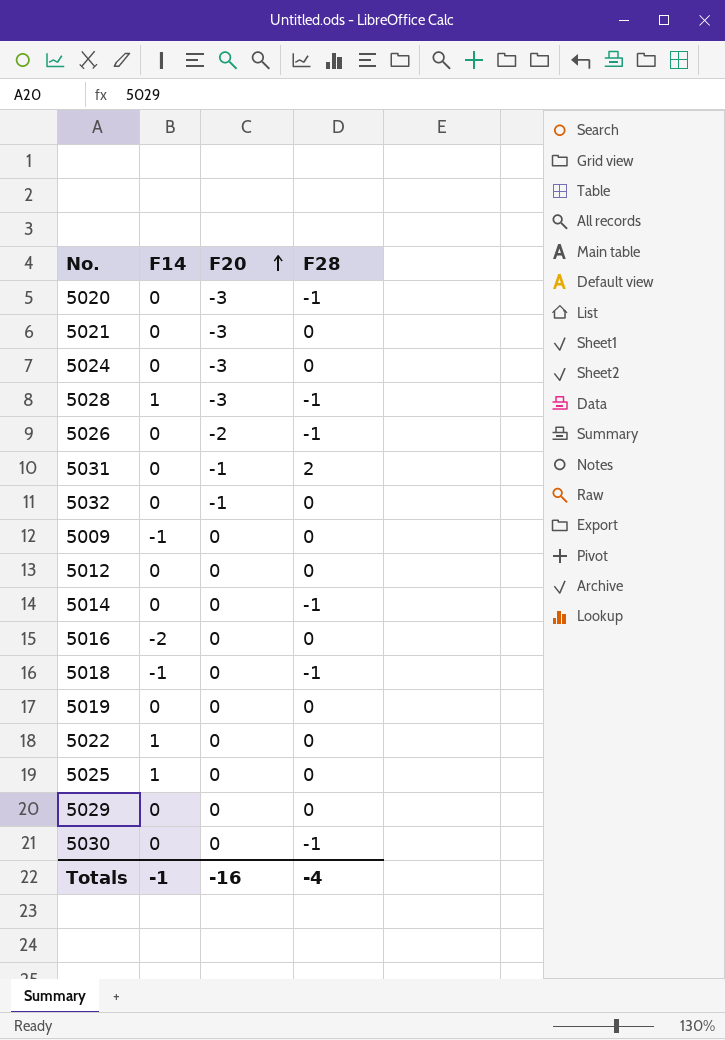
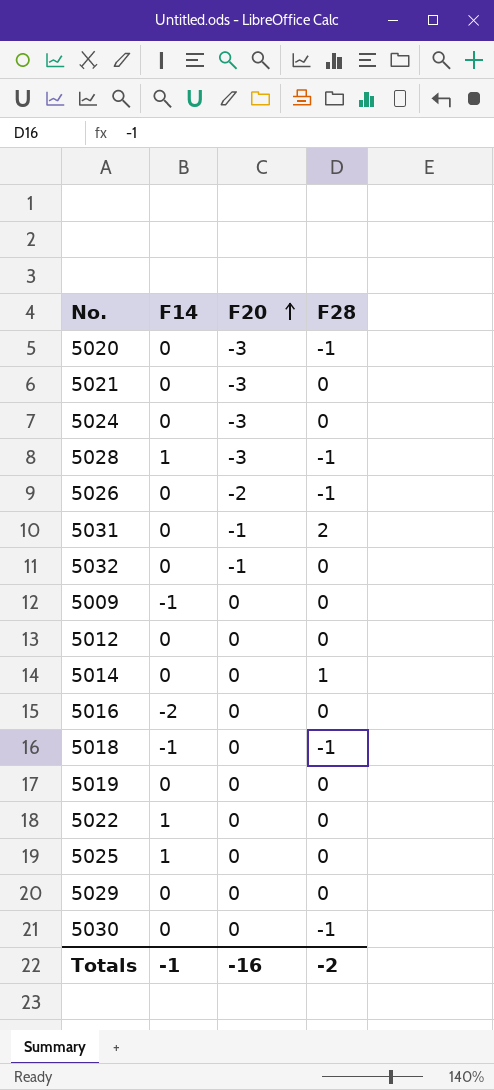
5014 | F28: -1 -> 1
Totals | F28: -4 -> -2

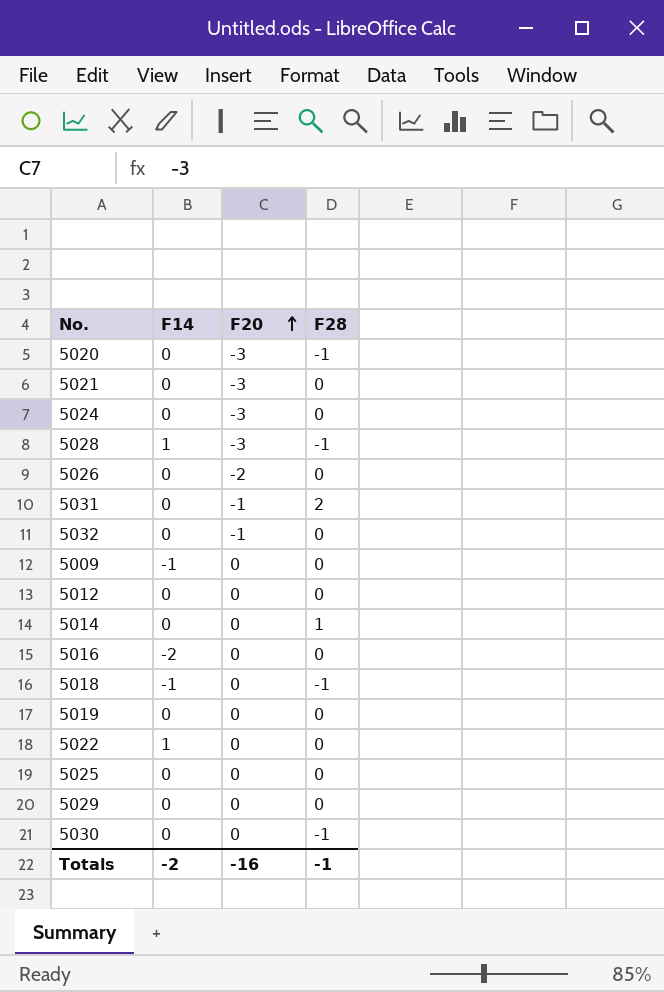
5026 | F28: -1 -> 0
5025 | F14: 1 -> 0
Totals | F14: -1 -> -2
Totals | F28: -2 -> -1

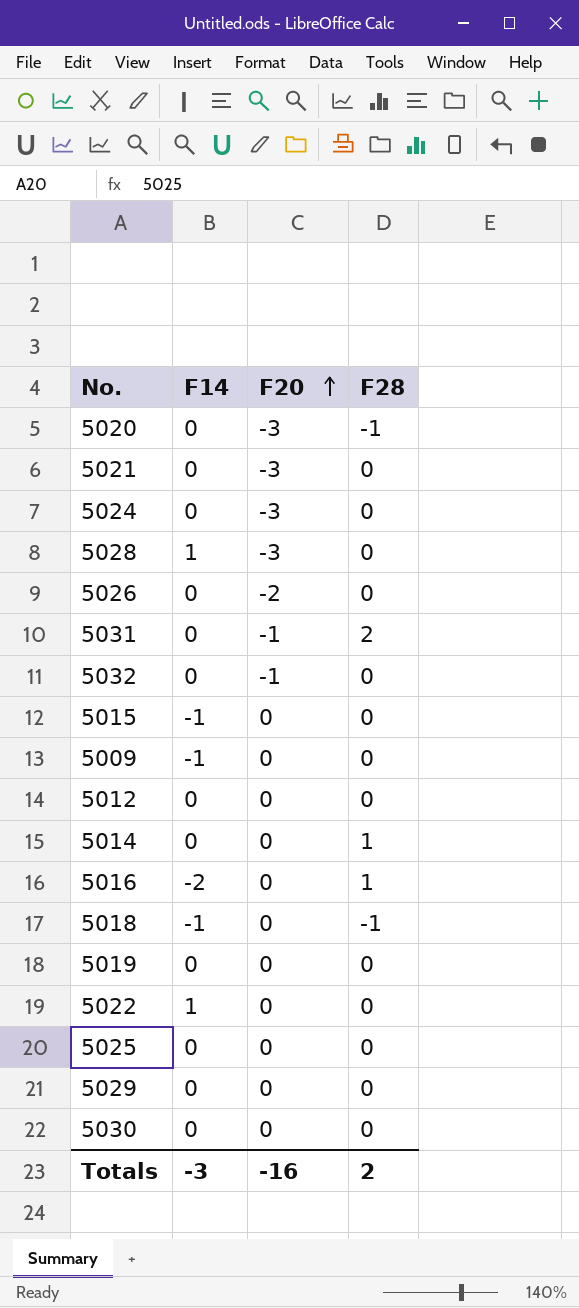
5028 | F28: -1 -> 0
row 5015: none -> -1 | 0 | 0
5016 | F28: 0 -> 1
5030 | F28: -1 -> 0
Totals | F14: -2 -> -3
Totals | F28: -1 -> 2

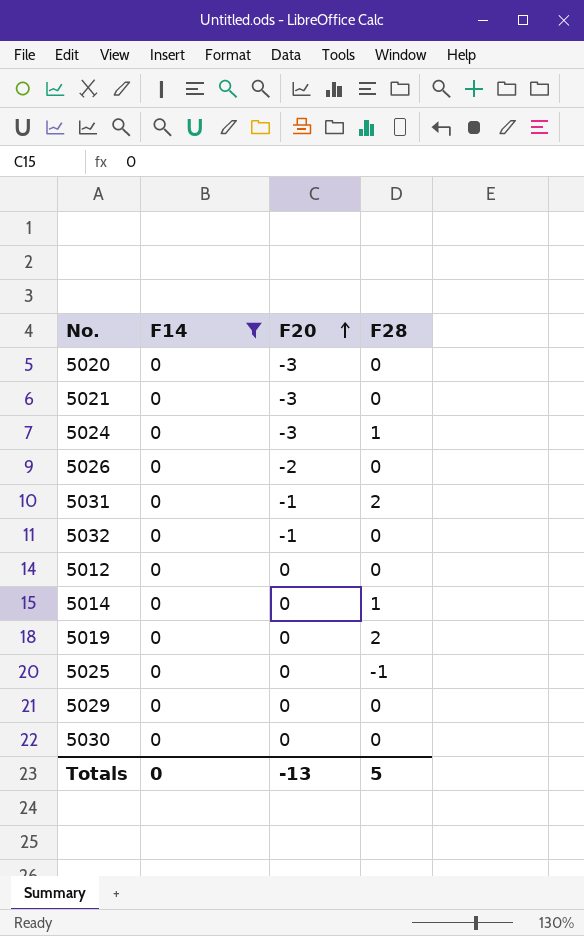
filter: none -> F14 = 0
5020 | F28: -1 -> 0
5024 | F28: 0 -> 1
5019 | F28: 0 -> 2
5025 | F28: 0 -> -1
Totals | F14: -3 -> 0
Totals | F20: -16 -> -13
Totals | F28: 2 -> 5

